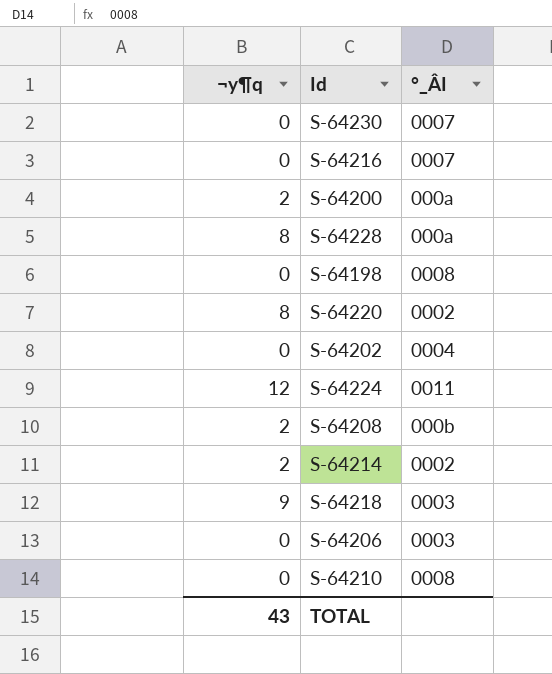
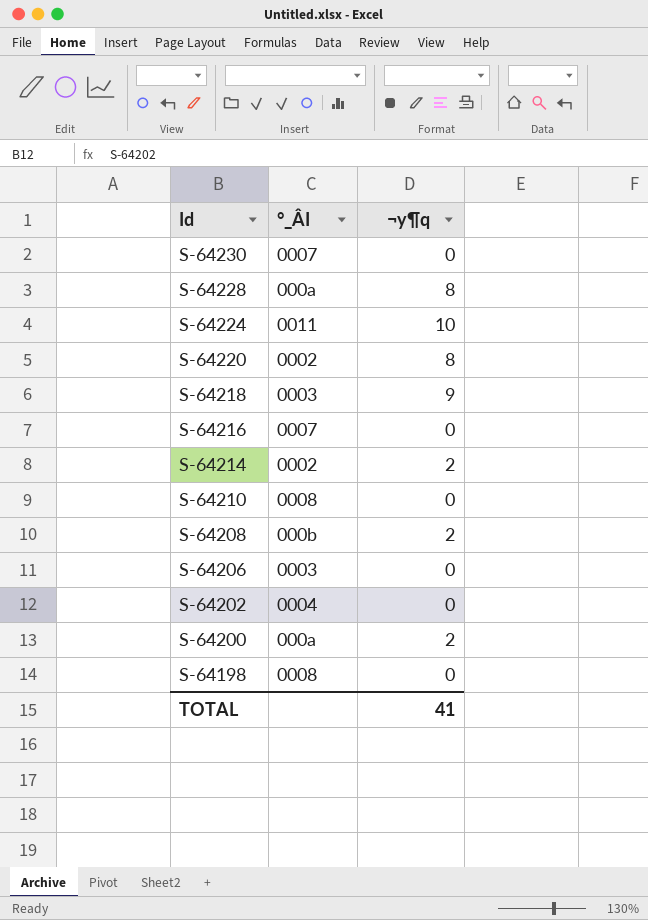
row order: none -> Id descending
column ¬y¶q | position: 1 -> 3
S-64224 | ¬y¶q: 12 -> 10
TOTAL | ¬y¶q: 43 -> 41

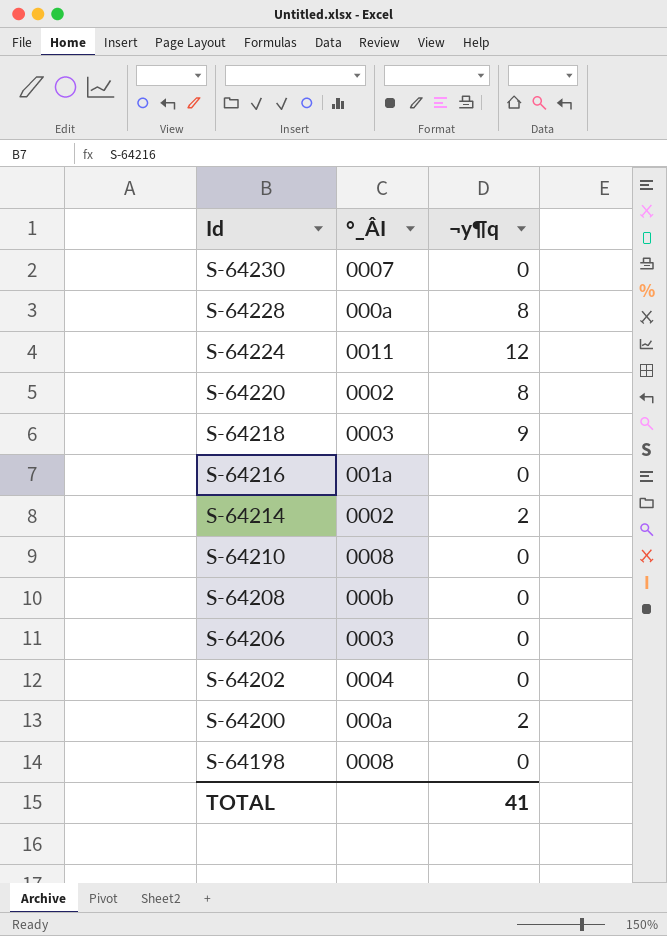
S-64224 | ¬y¶q: 10 -> 12
S-64216 | °_ÂI: 0007 -> 001a
S-64208 | ¬y¶q: 2 -> 0

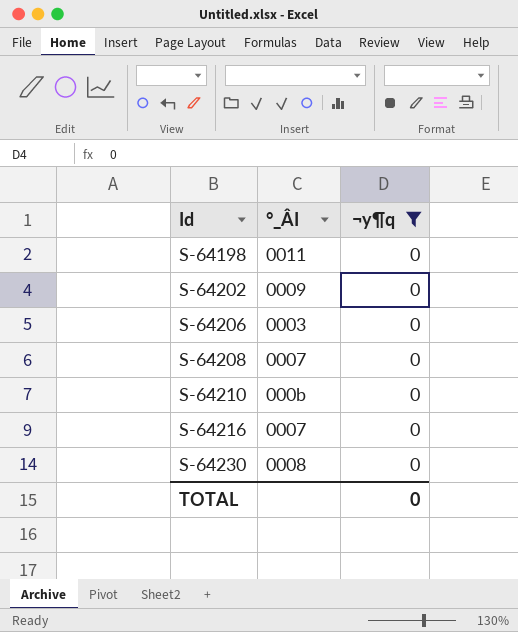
filter: none -> ¬y¶q = 0
row order: Id descending -> Id ascending
S-64198 | °_ÂI: 0008 -> 0011
S-64202 | °_ÂI: 0004 -> 0009
S-64208 | °_ÂI: 000b -> 0007
S-64210 | °_ÂI: 0008 -> 000b
S-64216 | °_ÂI: 001a -> 0007
S-64230 | °_ÂI: 0007 -> 0008
TOTAL | ¬y¶q: 41 -> 0

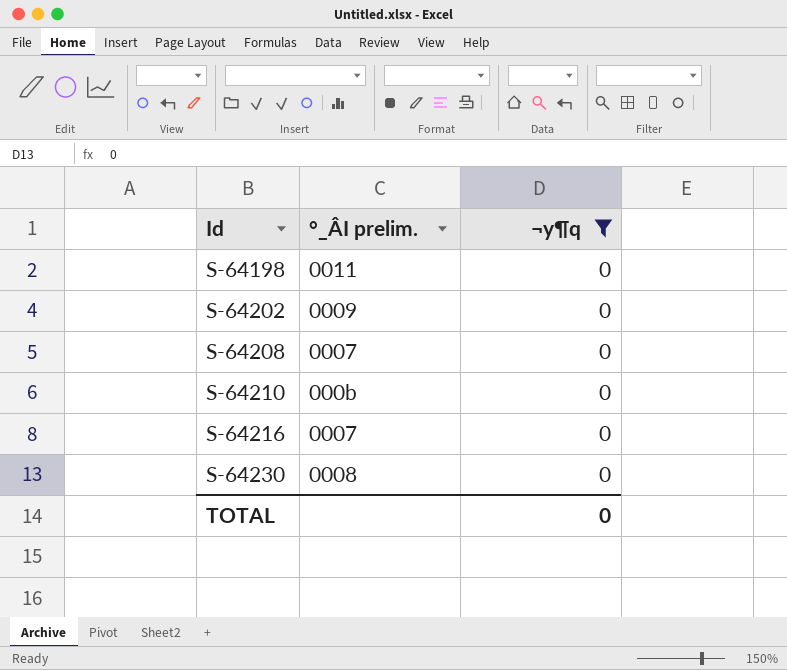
column name: °_ÂI -> °_ÂI prelim.
row S-64206: 0003 | 0 -> none

